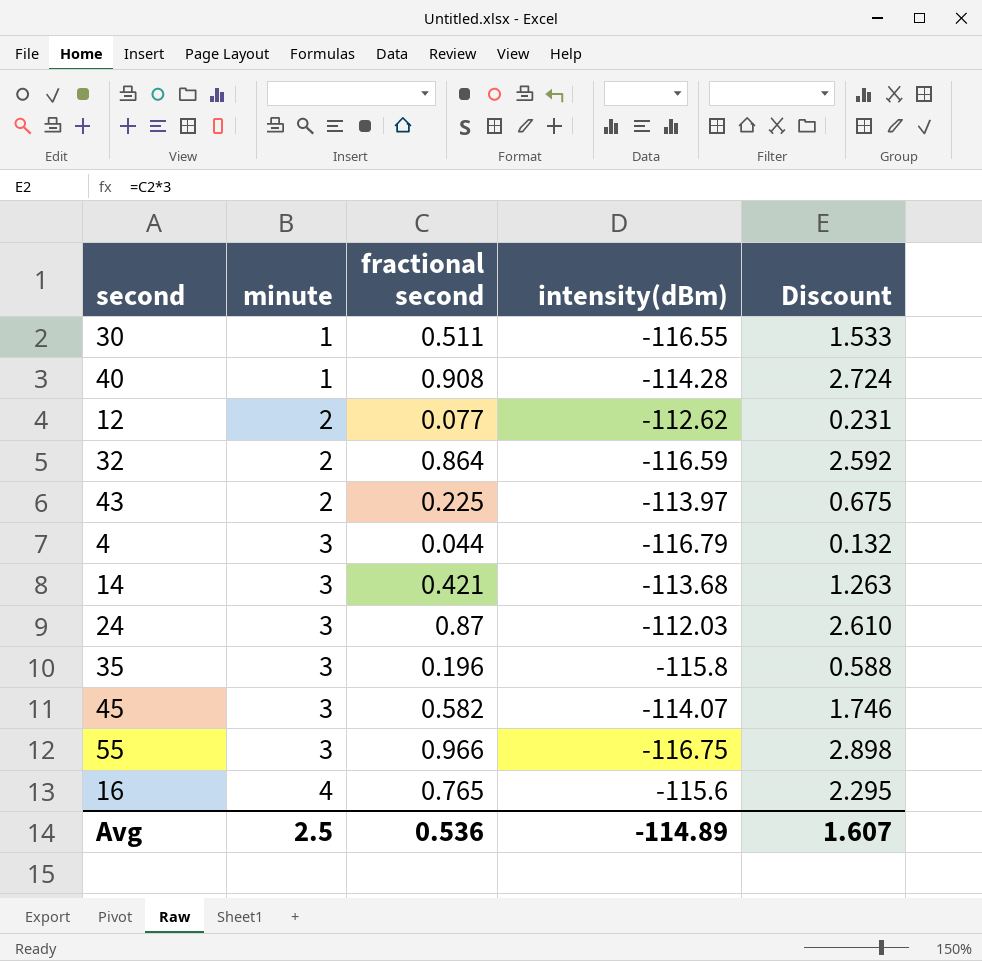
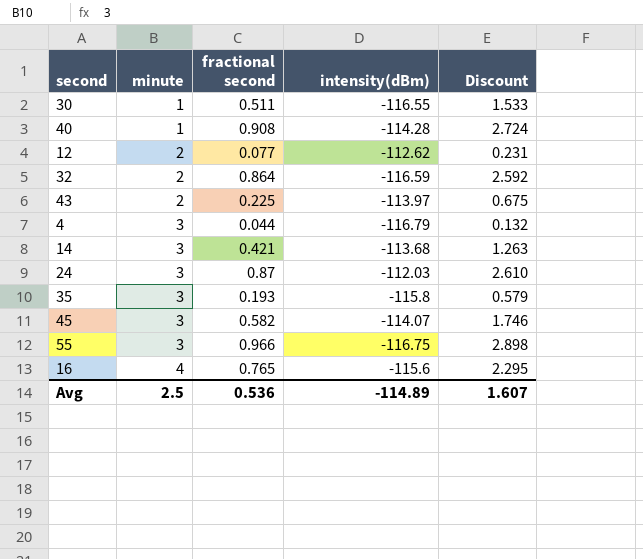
35 | fractional second: 0.196 -> 0.193
35 | Discount: 0.588 -> 0.579

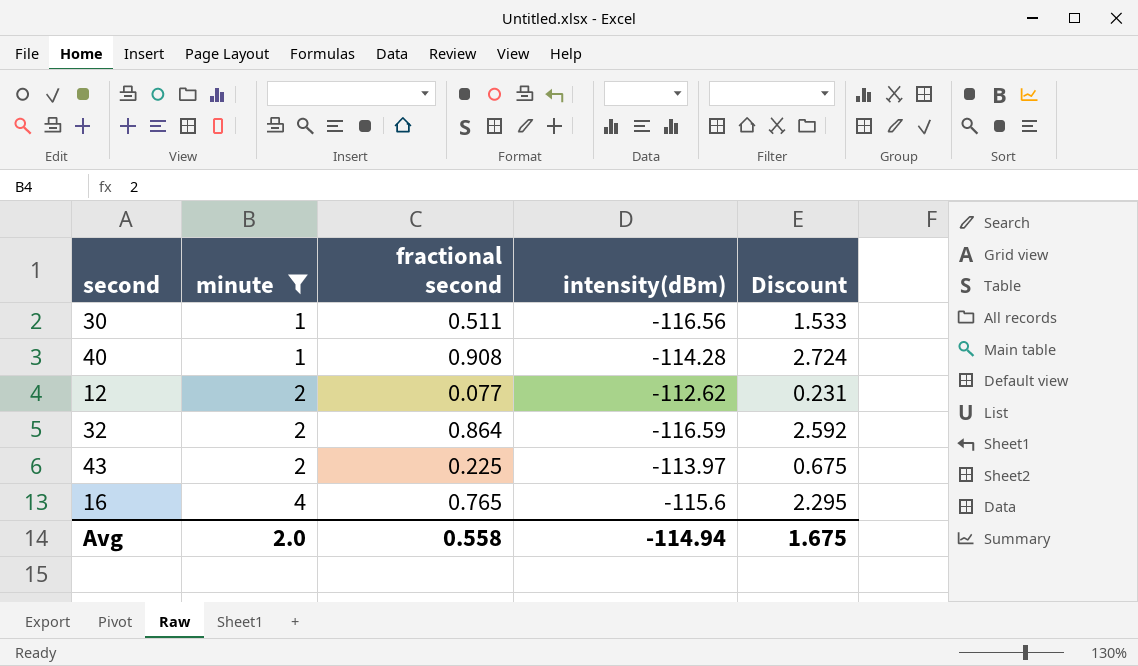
filter: none -> minute != 3
30 | intensity(dBm): -116.55 -> -116.56
Avg | minute: 2.5 -> 2.0
Avg | fractional second: 0.536 -> 0.558
Avg | intensity(dBm): -114.89 -> -114.94
Avg | Discount: 1.607 -> 1.675

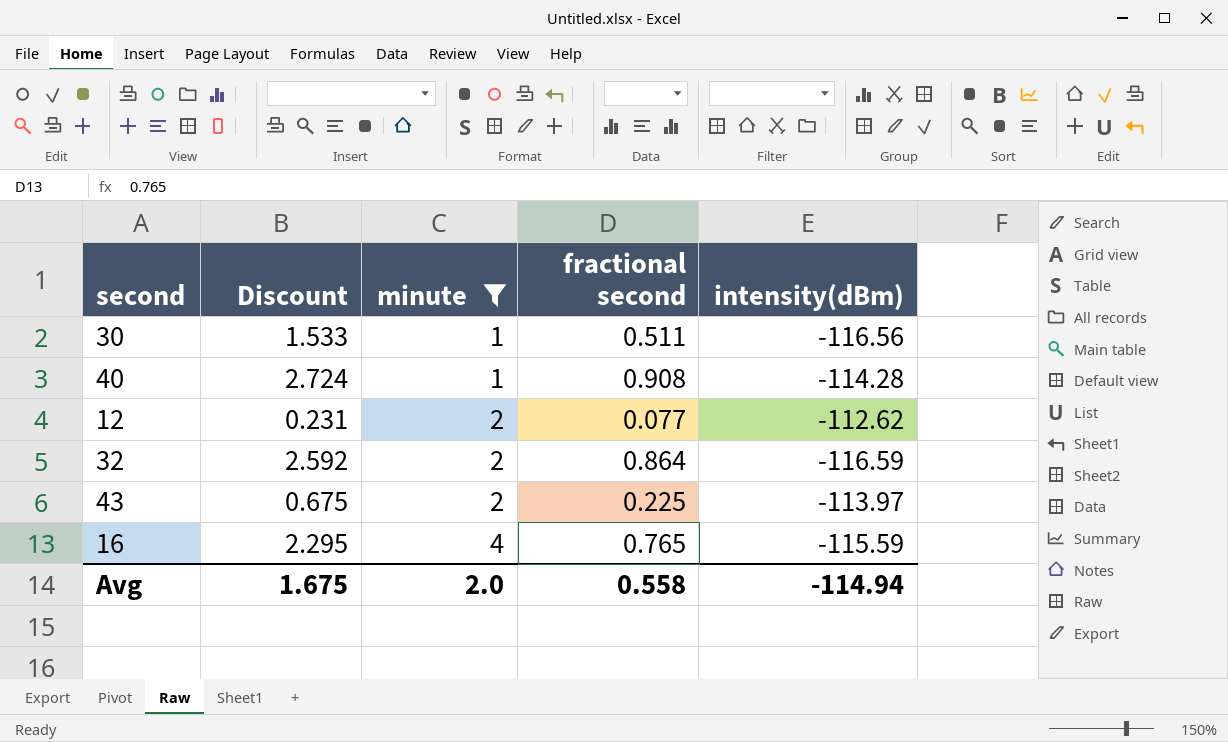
column Discount | position: 5 -> 2
16 | intensity(dBm): -115.6 -> -115.59

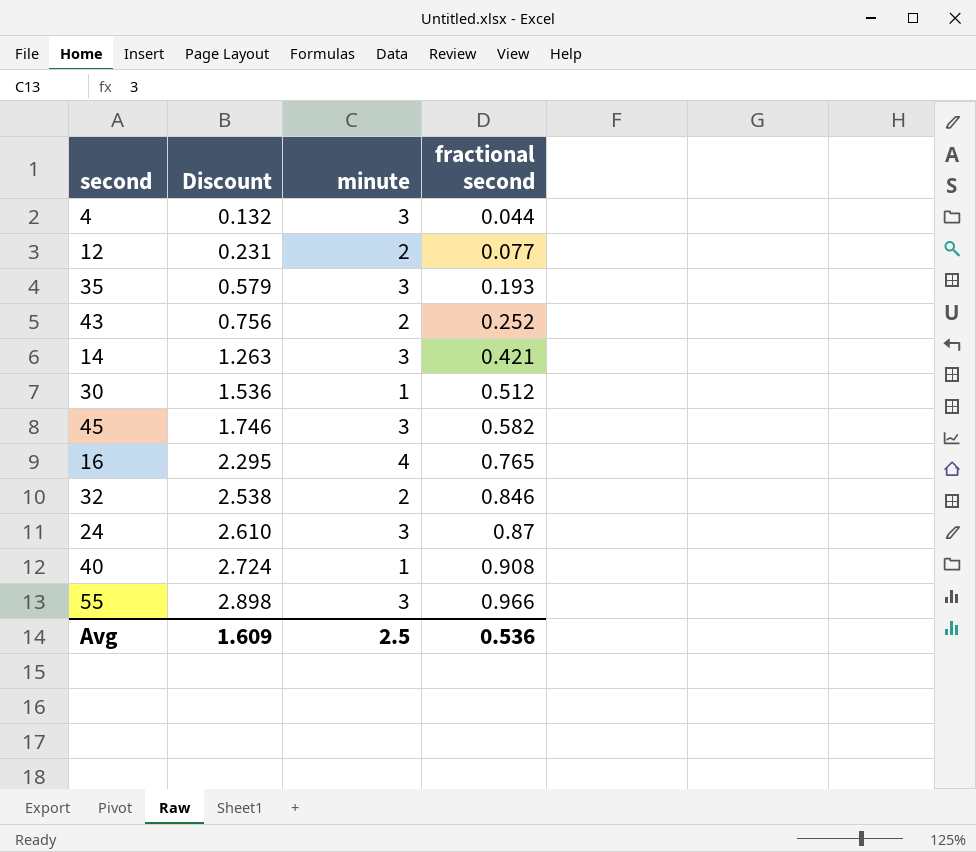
filter: minute != 3 -> none
row order: minute ascending -> Discount ascending
column intensity(dBm) | position: 5 -> none
43 | Discount: 0.675 -> 0.756
43 | fractional second: 0.225 -> 0.252
30 | Discount: 1.533 -> 1.536
30 | fractional second: 0.511 -> 0.512
32 | Discount: 2.592 -> 2.538
32 | fractional second: 0.864 -> 0.846
Avg | Discount: 1.675 -> 1.609
Avg | minute: 2.0 -> 2.5
Avg | fractional second: 0.558 -> 0.536

